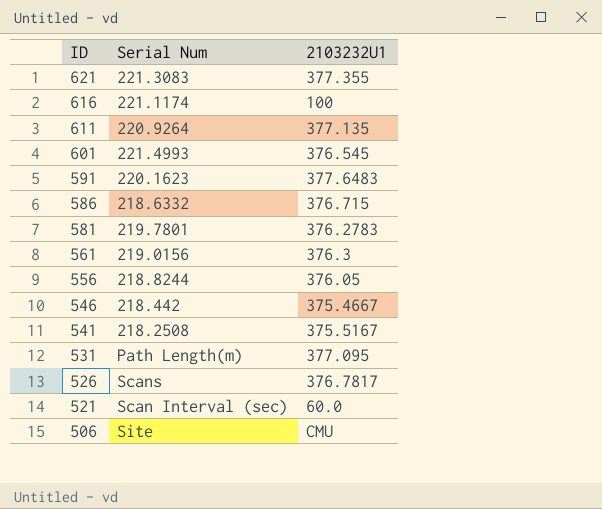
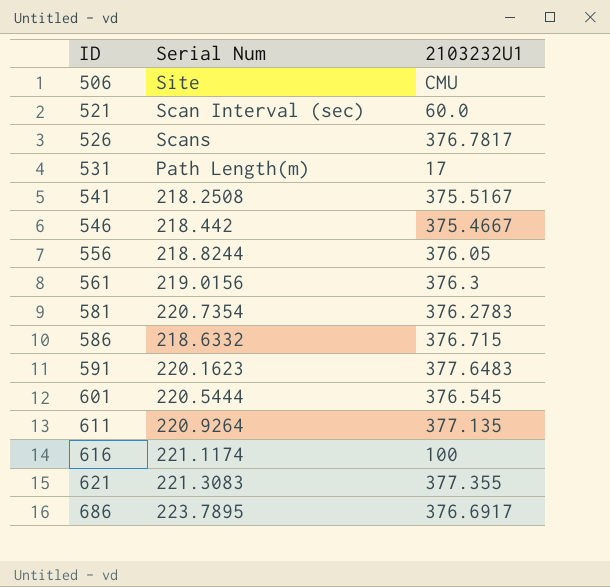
row order: ID descending -> ID ascending
531 | 2103232U1: 377.095 -> 17
581 | Serial Num: 219.7801 -> 220.7354
601 | Serial Num: 221.4993 -> 220.5444
row 686: none -> 223.7895 | 376.6917

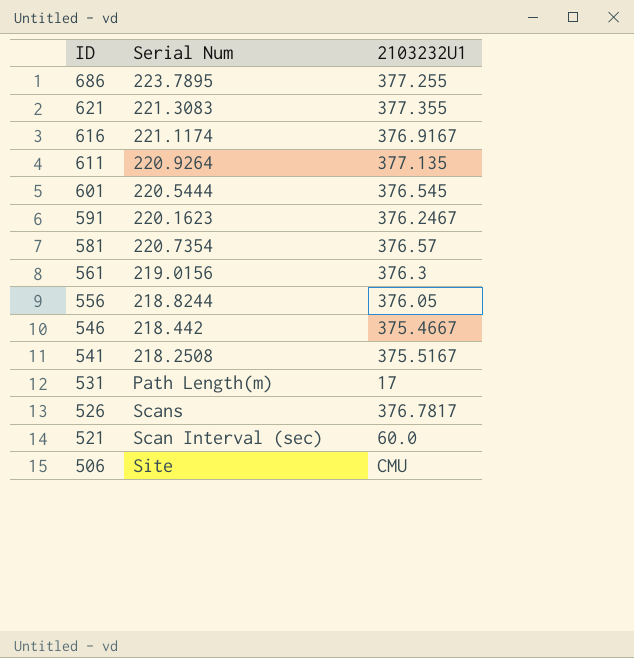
row order: ID ascending -> ID descending
row 586: 218.6332 | 376.715 -> none
686 | 2103232U1: 376.6917 -> 377.255
616 | 2103232U1: 100 -> 376.9167
591 | 2103232U1: 377.6483 -> 376.2467
581 | 2103232U1: 376.2783 -> 376.57

